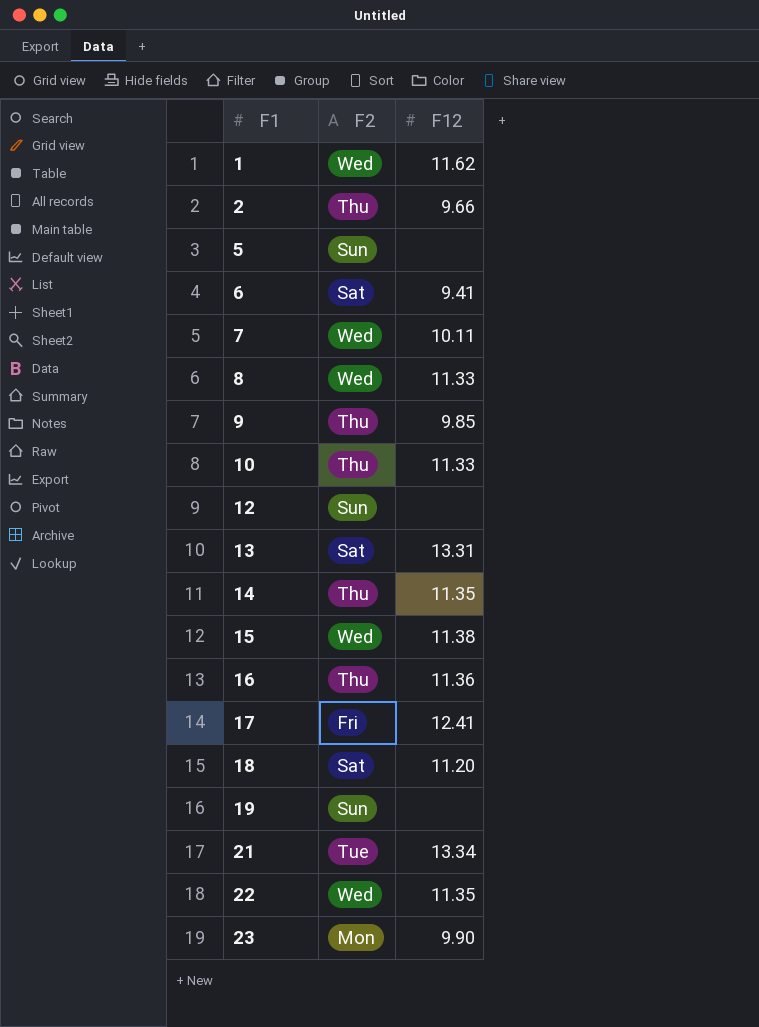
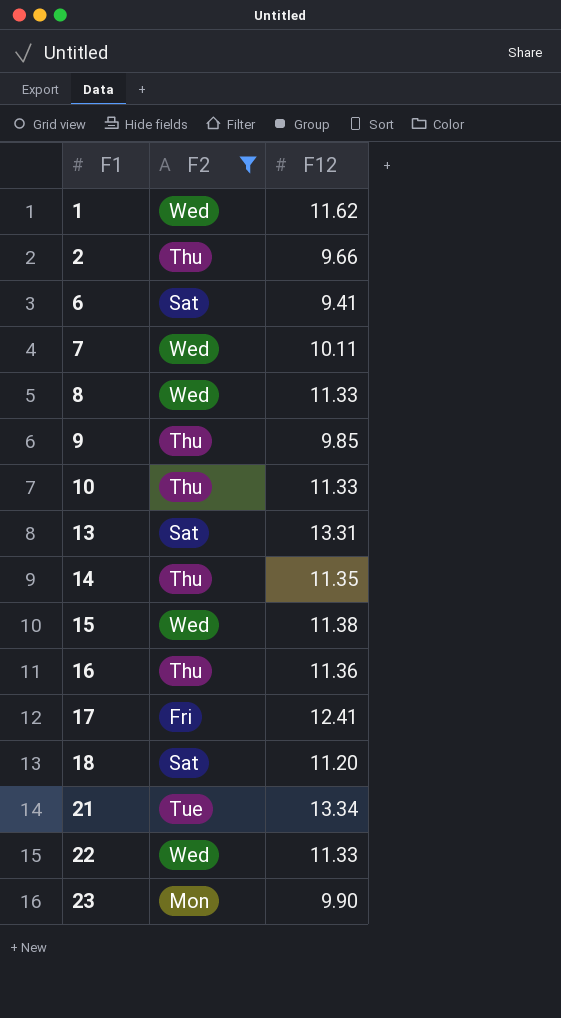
filter: none -> F2 != Sun
22 | F12: 11.35 -> 11.33

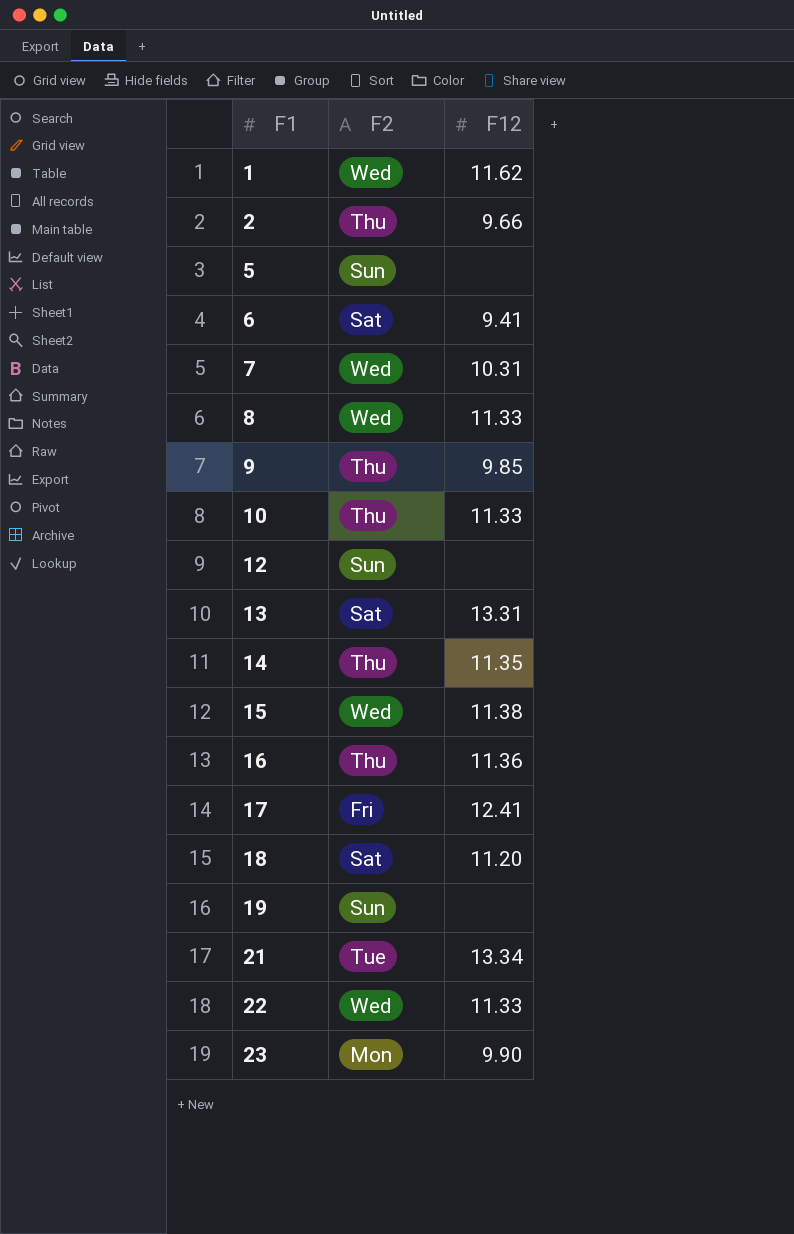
filter: F2 != Sun -> none
7 | F12: 10.11 -> 10.31

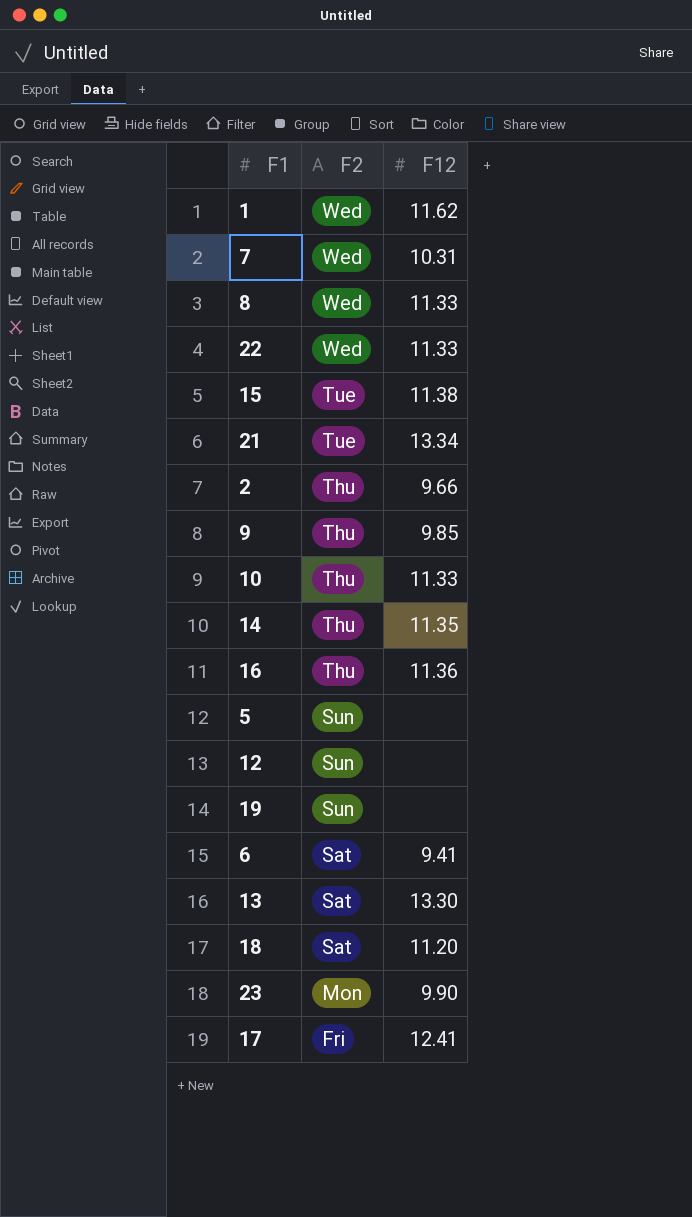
row order: F1 ascending -> F2 descending
15 | F2: Wed -> Tue
13 | F12: 13.31 -> 13.30

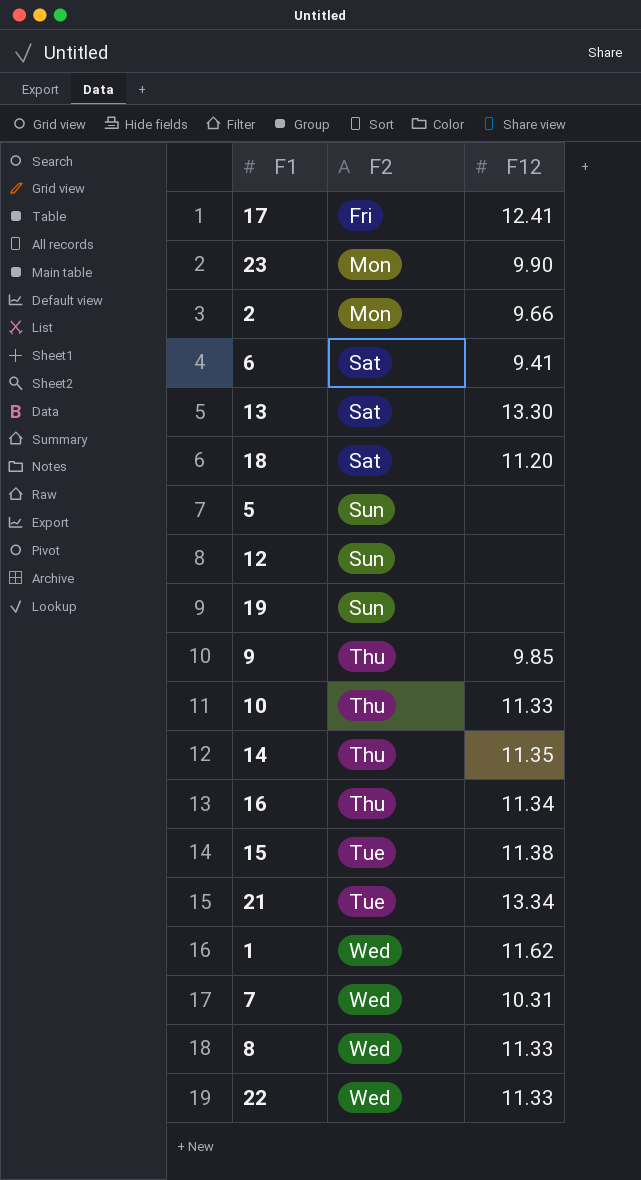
row order: F2 descending -> F2 ascending
2 | F2: Thu -> Mon
16 | F12: 11.36 -> 11.34

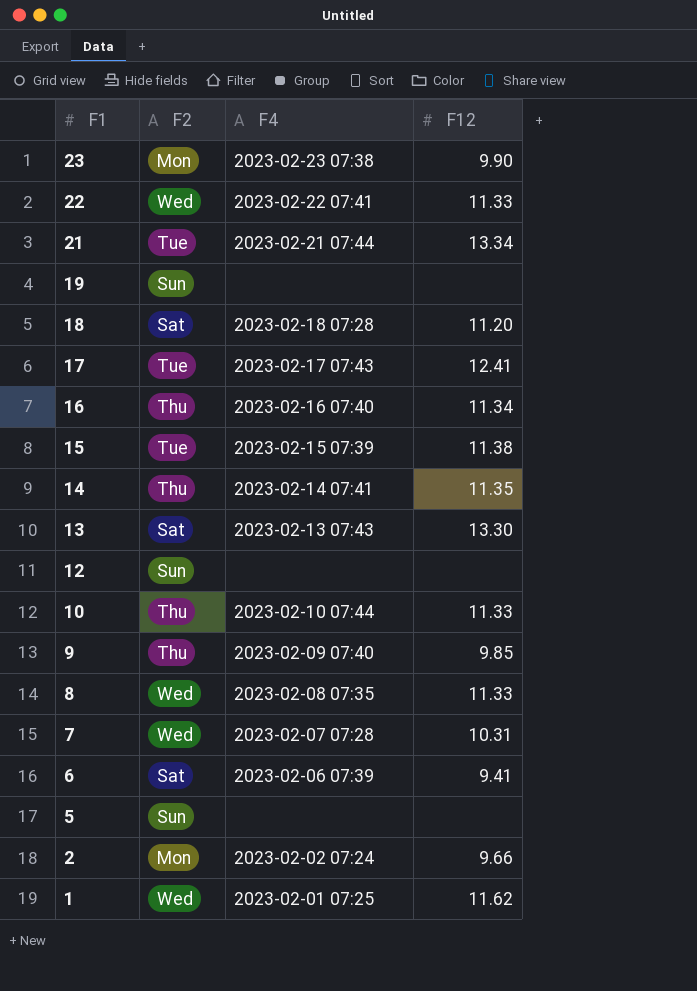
row order: F2 ascending -> F1 descending
column F4 | position: none -> 3
17 | F2: Fri -> Tue

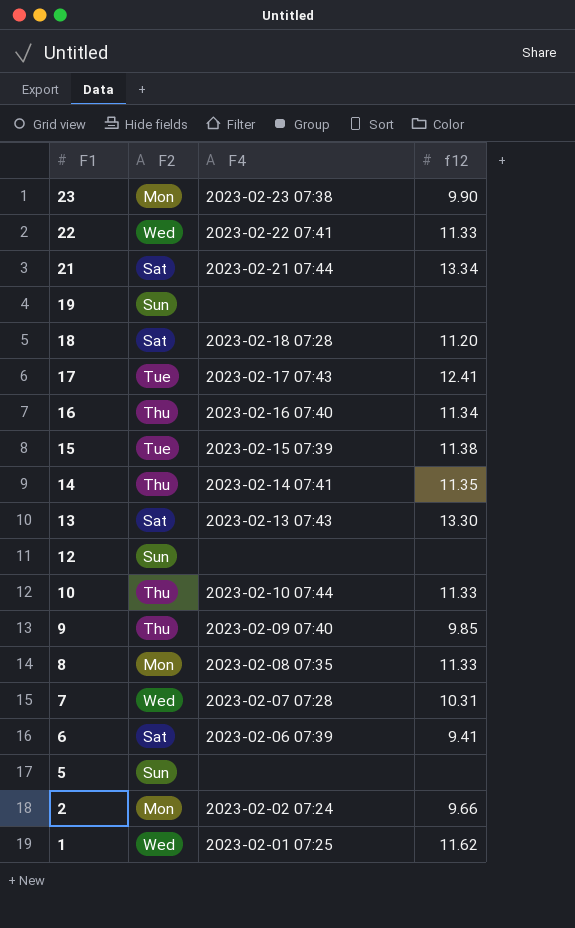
column name: F12 -> f12
21 | F2: Tue -> Sat
8 | F2: Wed -> Mon

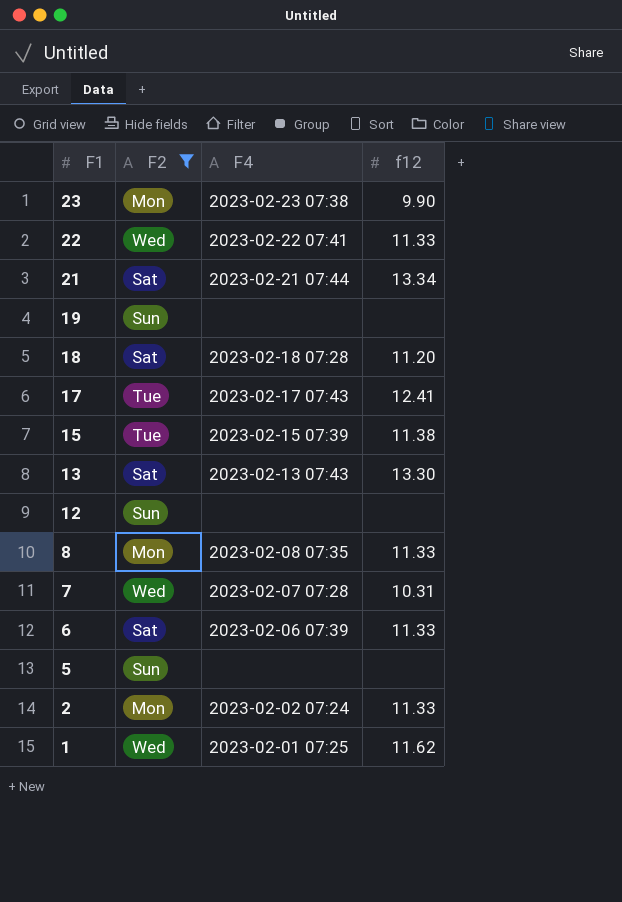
filter: none -> F2 != Thu
6 | f12: 9.41 -> 11.33
2 | f12: 9.66 -> 11.33

